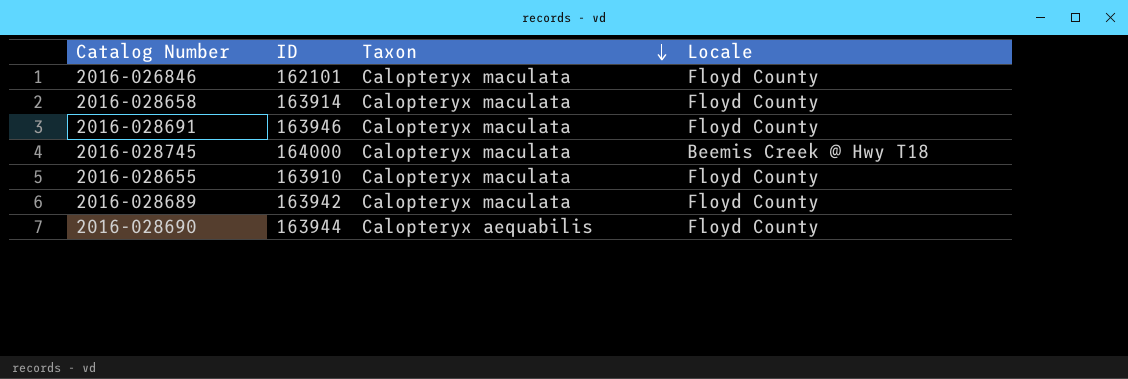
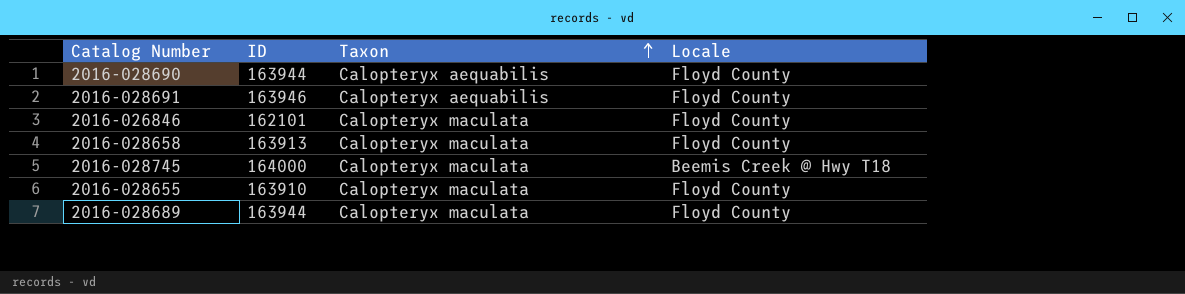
row order: Taxon descending -> Taxon ascending
2016-028691 | Taxon: Calopteryx maculata -> Calopteryx aequabilis
2016-028658 | ID: 163914 -> 163913
2016-028689 | ID: 163942 -> 163944

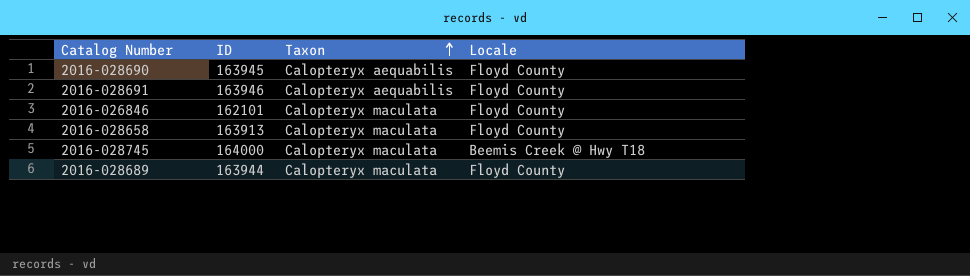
row 2016-028655: 163910 | Calopteryx maculata | Floyd County -> none
2016-028690 | ID: 163944 -> 163945

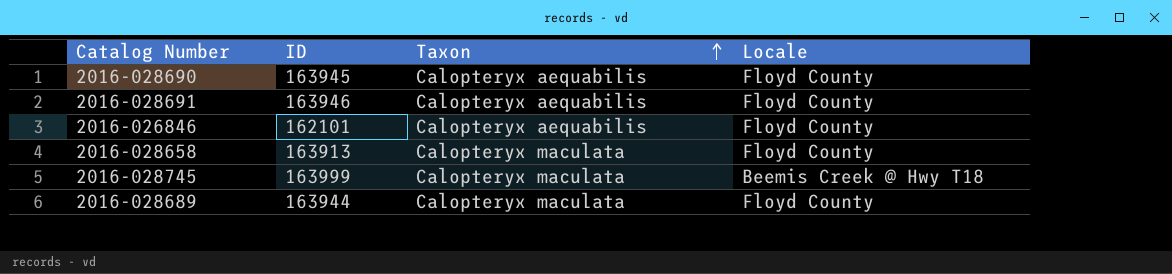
2016-026846 | Taxon: Calopteryx maculata -> Calopteryx aequabilis
2016-028745 | ID: 164000 -> 163999

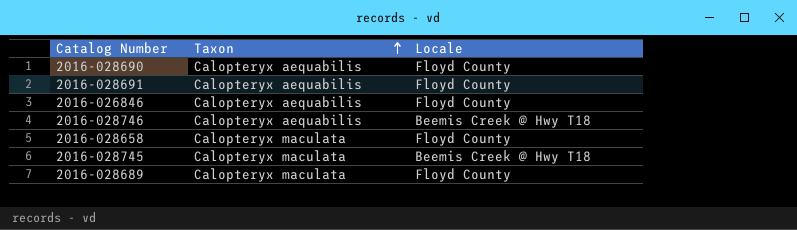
column ID | position: 2 -> none
row 2016-028746: none -> Calopteryx aequabilis | Beemis Creek @ Hwy T18

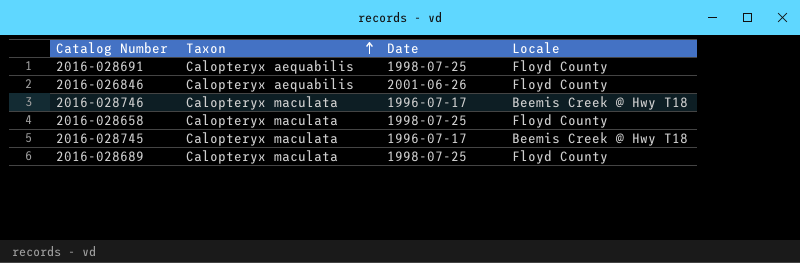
column Date | position: none -> 3
row 2016-028690: Calopteryx aequabilis | Floyd County -> none
2016-028746 | Taxon: Calopteryx aequabilis -> Calopteryx maculata

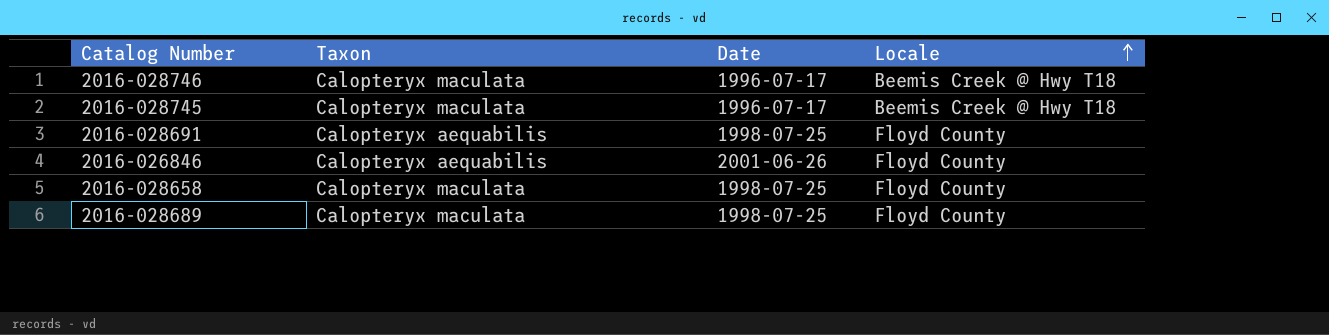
row order: Taxon ascending -> Locale ascending

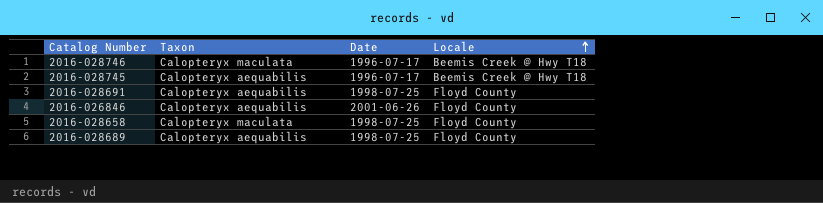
2016-028745 | Taxon: Calopteryx maculata -> Calopteryx aequabilis
2016-028689 | Taxon: Calopteryx maculata -> Calopteryx aequabilis

